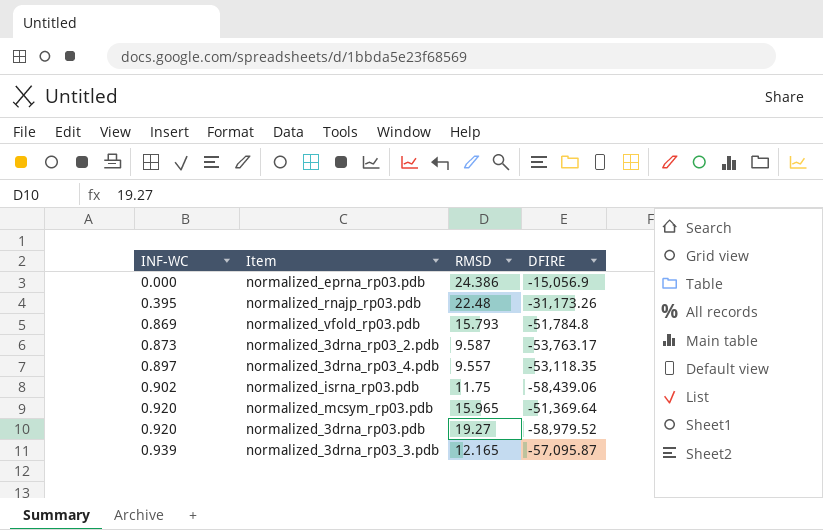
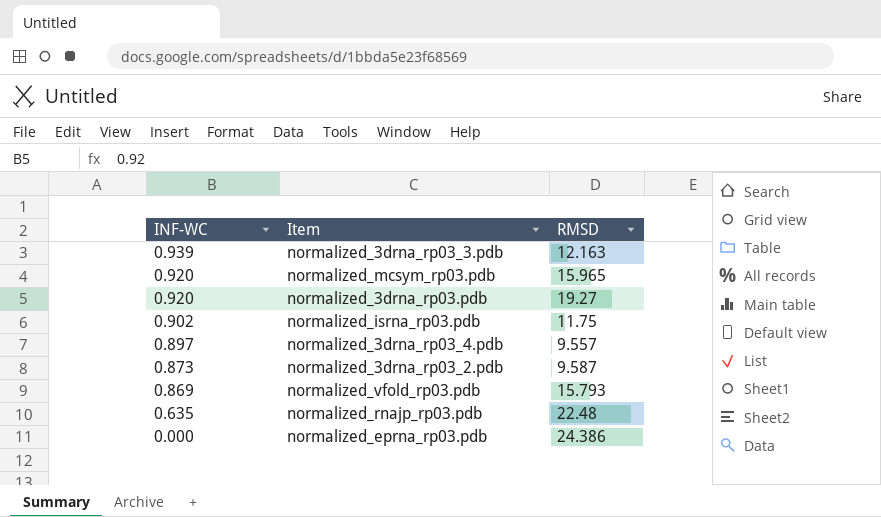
row order: INF-WC ascending -> INF-WC descending
column DFIRE | position: 4 -> none
normalized_3drna_rp03_3.pdb | RMSD: 12.165 -> 12.163
normalized_rnajp_rp03.pdb | INF-WC: 0.395 -> 0.635

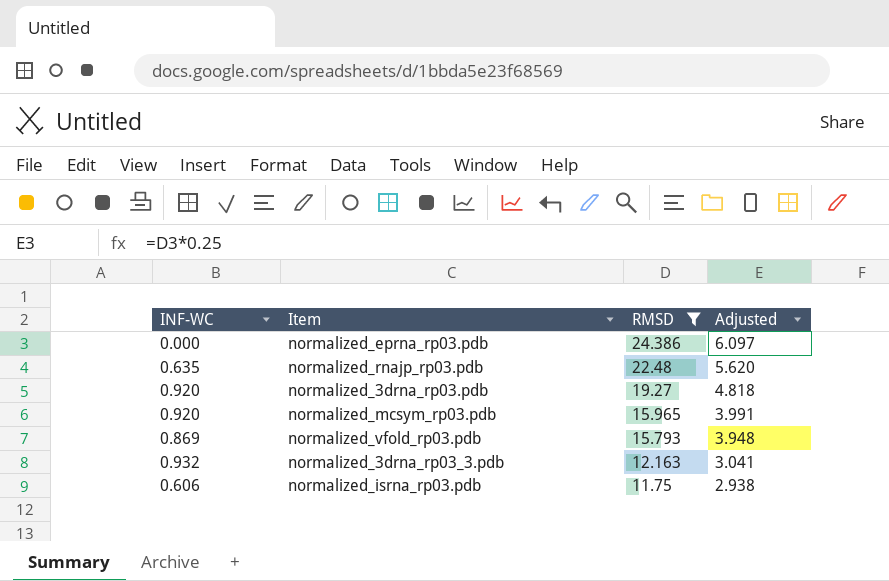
filter: none -> RMSD >= 11.75
row order: INF-WC descending -> RMSD descending
column Adjusted | formula: none -> [RMSD] * 0.25
normalized_3drna_rp03_3.pdb | INF-WC: 0.939 -> 0.932
normalized_isrna_rp03.pdb | INF-WC: 0.902 -> 0.606

